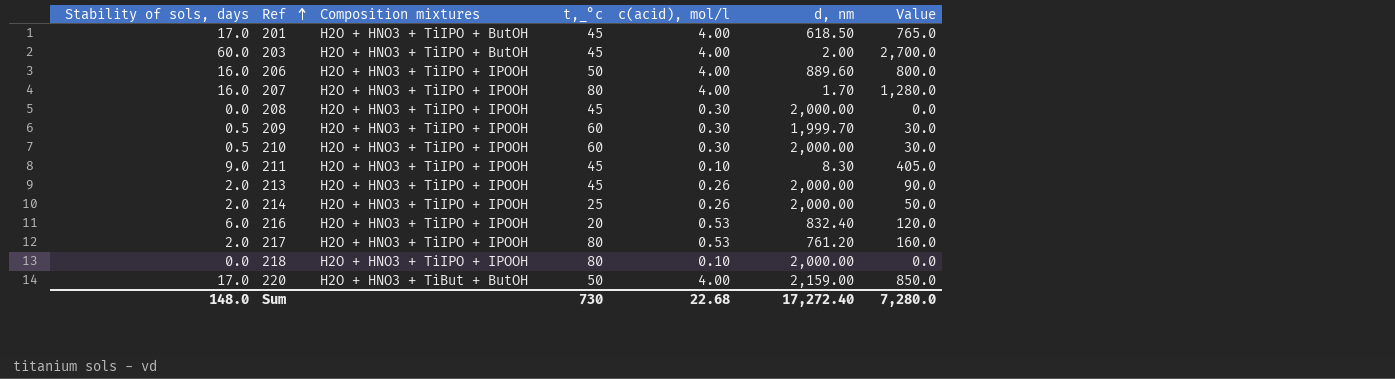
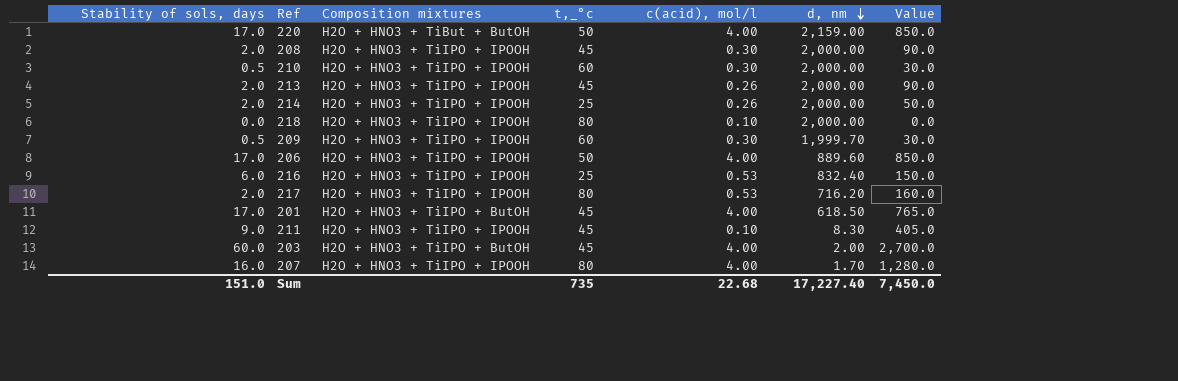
row order: Ref ascending -> d, nm descending
208 | Stability of sols, days: 0.0 -> 2.0
208 | Value: 0.0 -> 90.0
206 | Stability of sols, days: 16.0 -> 17.0
206 | Value: 800.0 -> 850.0
216 | t,_°с: 20 -> 25
216 | Value: 120.0 -> 150.0
217 | d, nm: 761.20 -> 716.20
Sum | Stability of sols, days: 148.0 -> 151.0
Sum | t,_°с: 730 -> 735
Sum | d, nm: 17,272.40 -> 17,227.40
Sum | Value: 7,280.0 -> 7,450.0

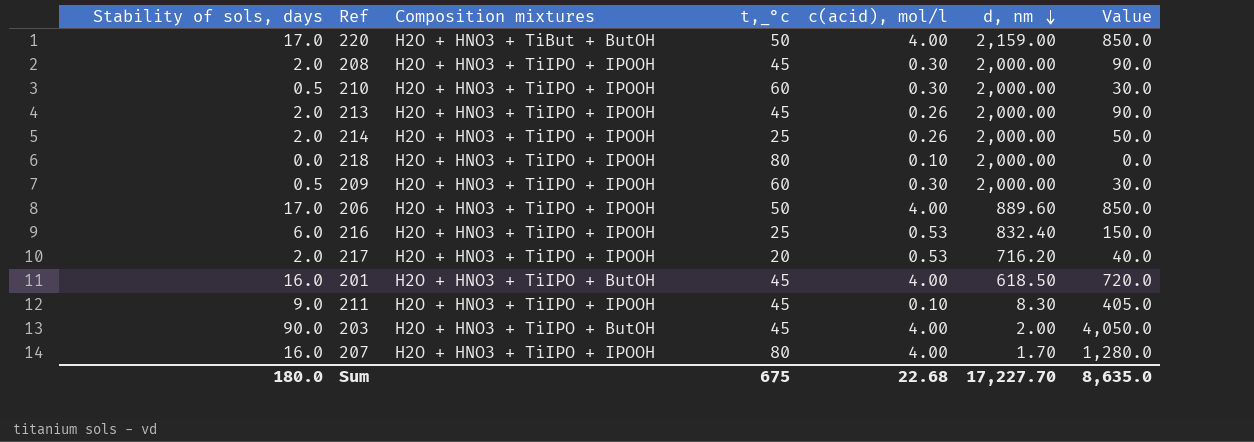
209 | d, nm: 1,999.70 -> 2,000.00
217 | t,_°с: 80 -> 20
217 | Value: 160.0 -> 40.0
201 | Stability of sols, days: 17.0 -> 16.0
201 | Value: 765.0 -> 720.0
203 | Stability of sols, days: 60.0 -> 90.0
203 | Value: 2,700.0 -> 4,050.0
Sum | Stability of sols, days: 151.0 -> 180.0
Sum | t,_°с: 735 -> 675
Sum | d, nm: 17,227.40 -> 17,227.70
Sum | Value: 7,450.0 -> 8,635.0

